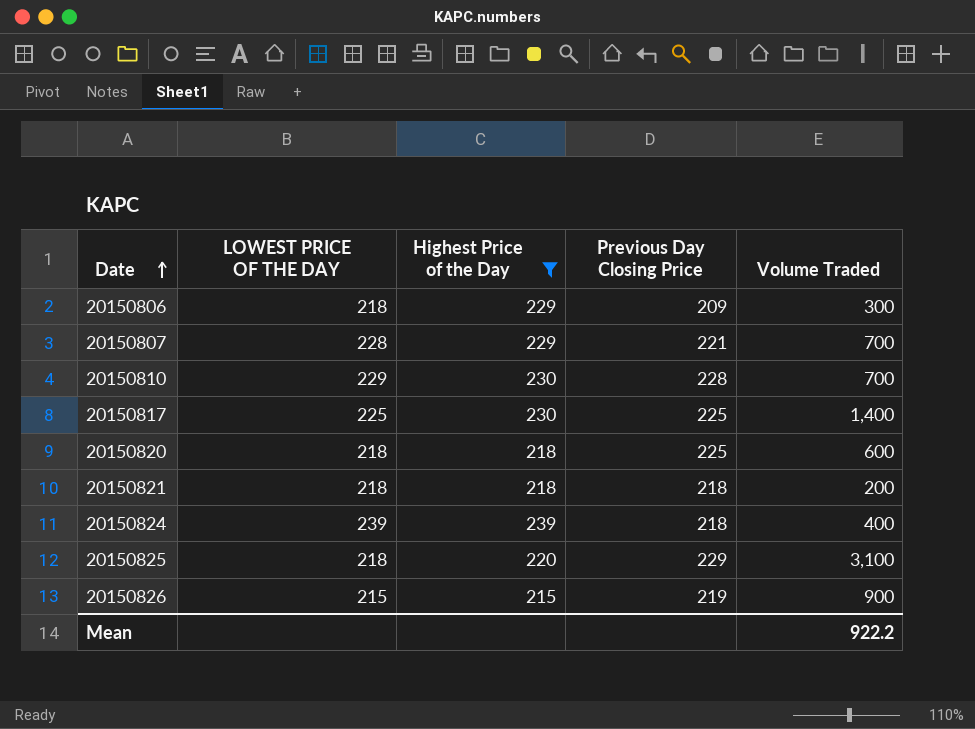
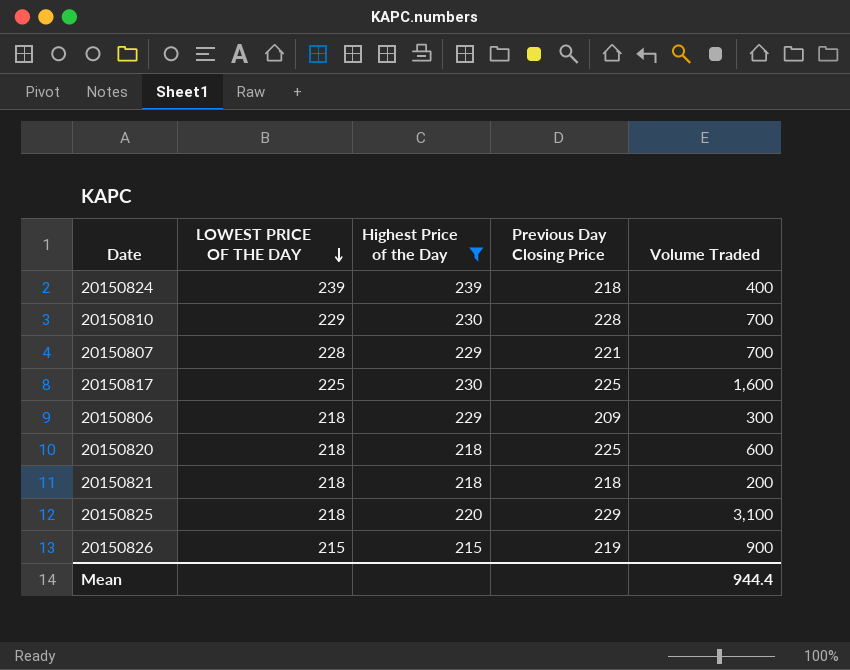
row order: Date ascending -> LOWEST PRICE OF THE DAY descending
20150817 | Volume Traded: 1,400 -> 1,600
Mean | Volume Traded: 922.2 -> 944.4

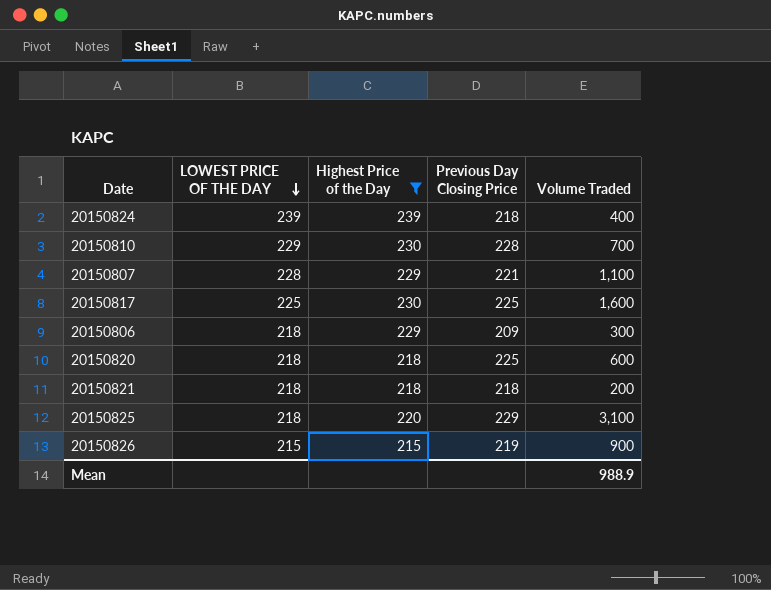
20150807 | Volume Traded: 700 -> 1,100
Mean | Volume Traded: 944.4 -> 988.9

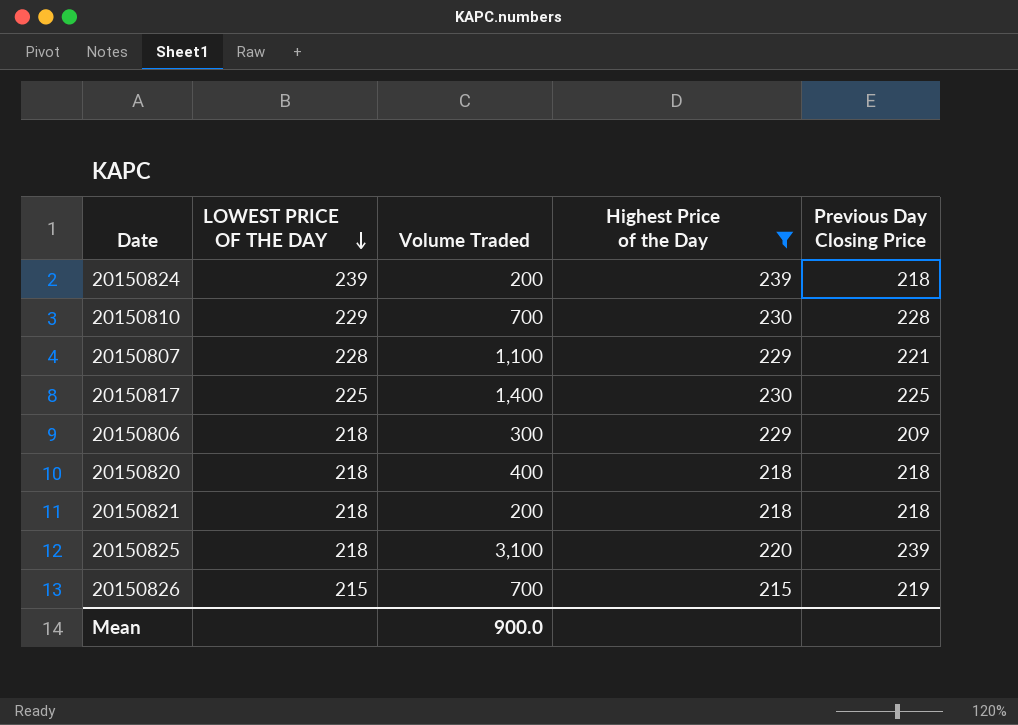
column Volume Traded | position: 5 -> 3
20150824 | Volume Traded: 400 -> 200
20150817 | Volume Traded: 1,600 -> 1,400
20150820 | Volume Traded: 600 -> 400
20150820 | Previous Day Closing Price: 225 -> 218
20150825 | Previous Day Closing Price: 229 -> 239
20150826 | Volume Traded: 900 -> 700
Mean | Volume Traded: 988.9 -> 900.0

